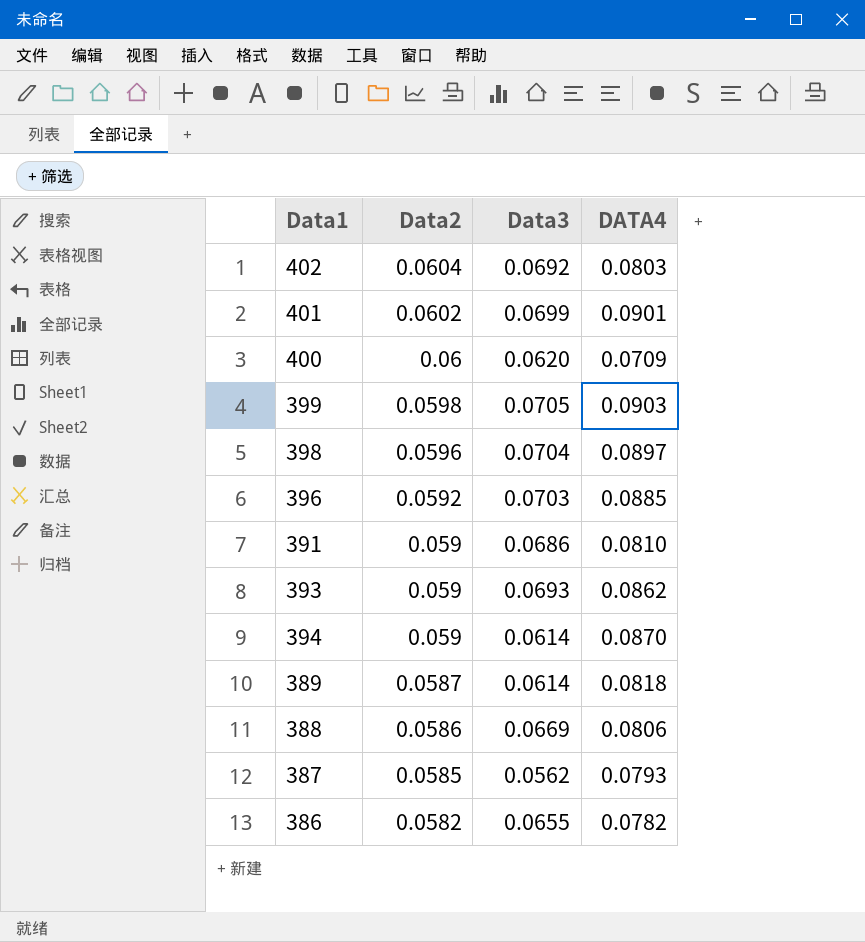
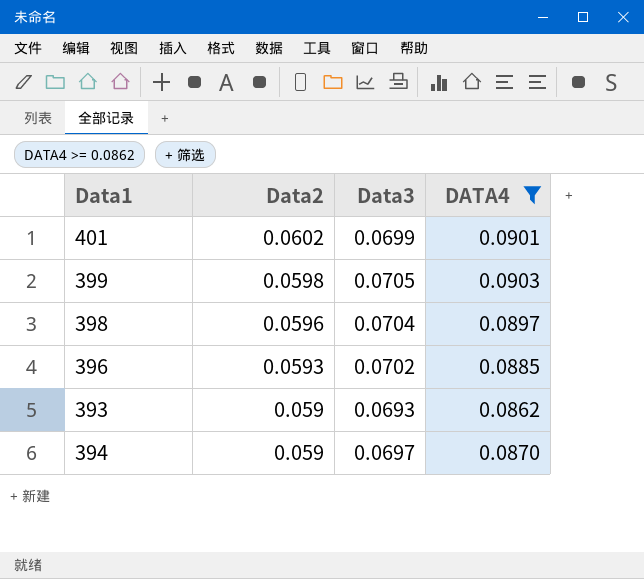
filter: none -> DATA4 >= 0.0862
396 | Data2: 0.0592 -> 0.0593
396 | Data3: 0.0703 -> 0.0702
394 | Data3: 0.0614 -> 0.0697

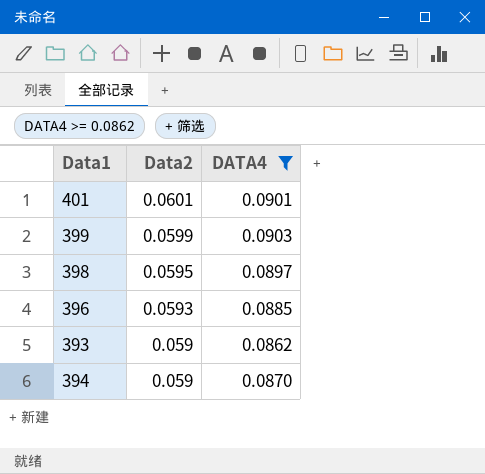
column Data3 | position: 3 -> none
401 | Data2: 0.0602 -> 0.0601
399 | Data2: 0.0598 -> 0.0599
398 | Data2: 0.0596 -> 0.0595

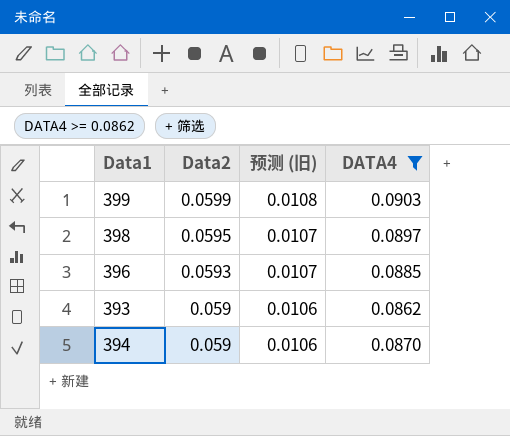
column 预测 (旧) | formula: none -> [Data2] * 0.18
row 401: 0.0601 | 0.0901 -> none

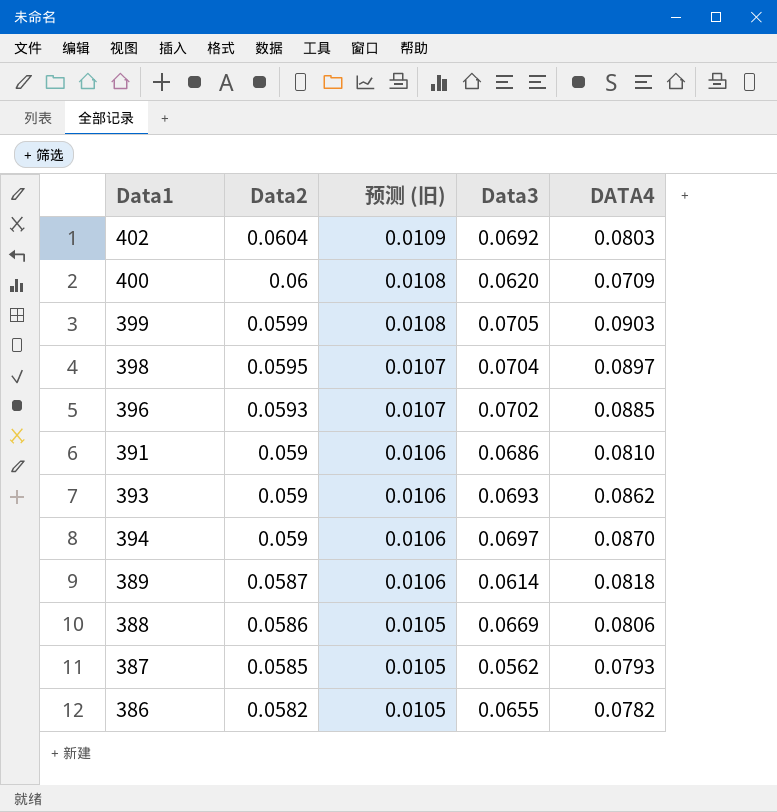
filter: DATA4 >= 0.0862 -> none
column Data3 | position: none -> 4

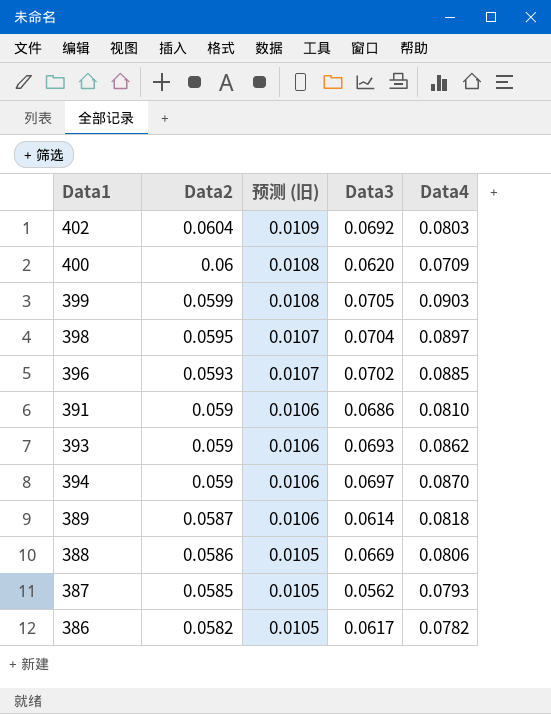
column name: DATA4 -> Data4
386 | Data3: 0.0655 -> 0.0617

